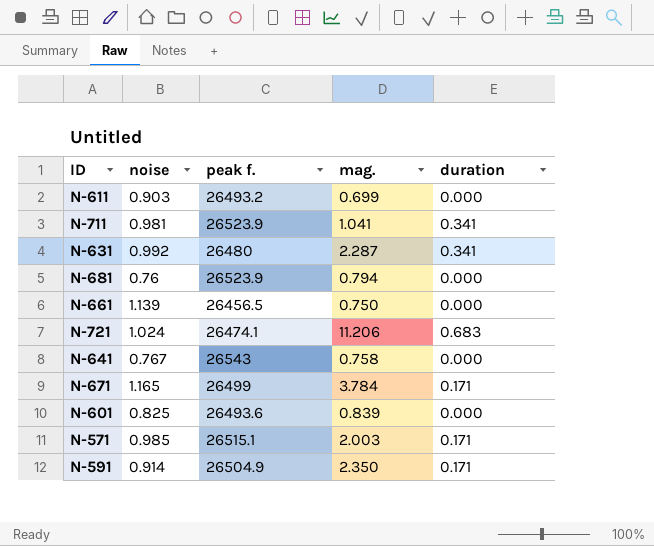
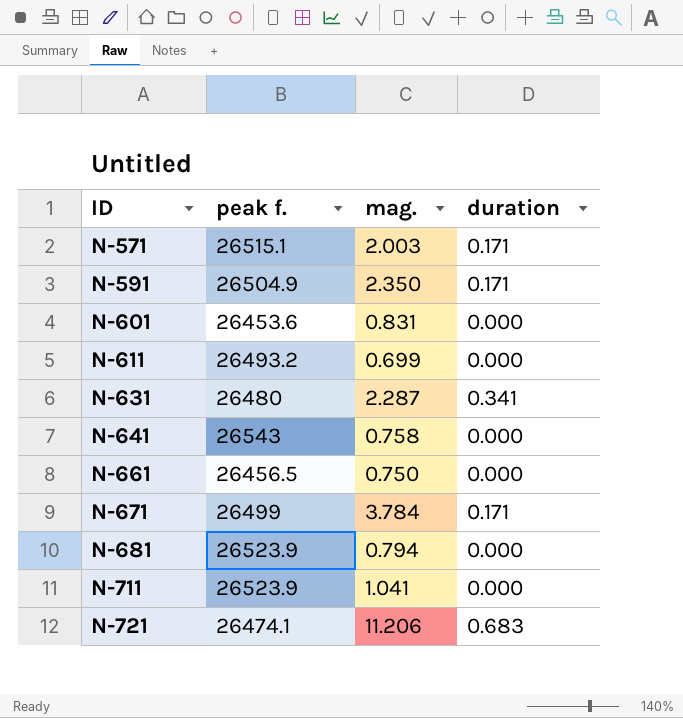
row order: none -> ID ascending
column noise | position: 2 -> none
N-601 | peak f.: 26493.6 -> 26453.6
N-601 | mag.: 0.839 -> 0.831
N-711 | duration: 0.341 -> 0.000

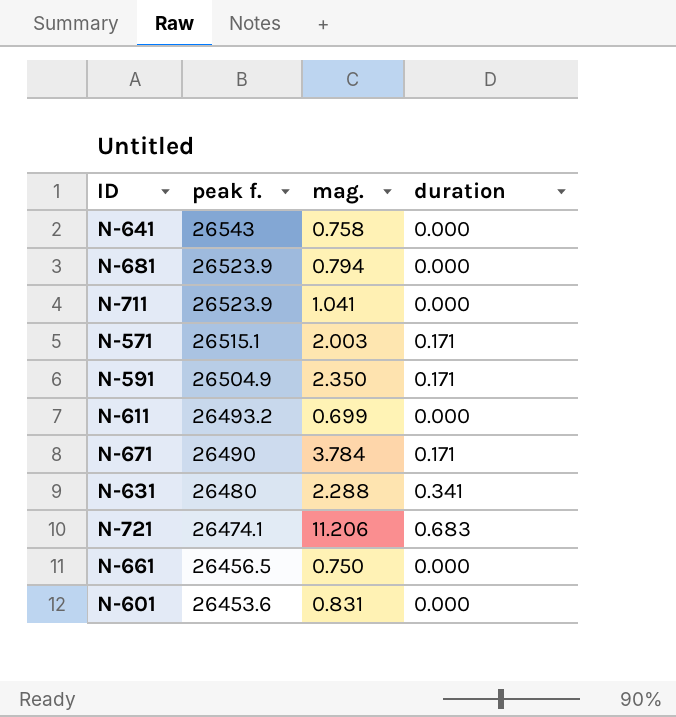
row order: ID ascending -> peak f. descending
N-671 | peak f.: 26499 -> 26490
N-631 | mag.: 2.287 -> 2.288

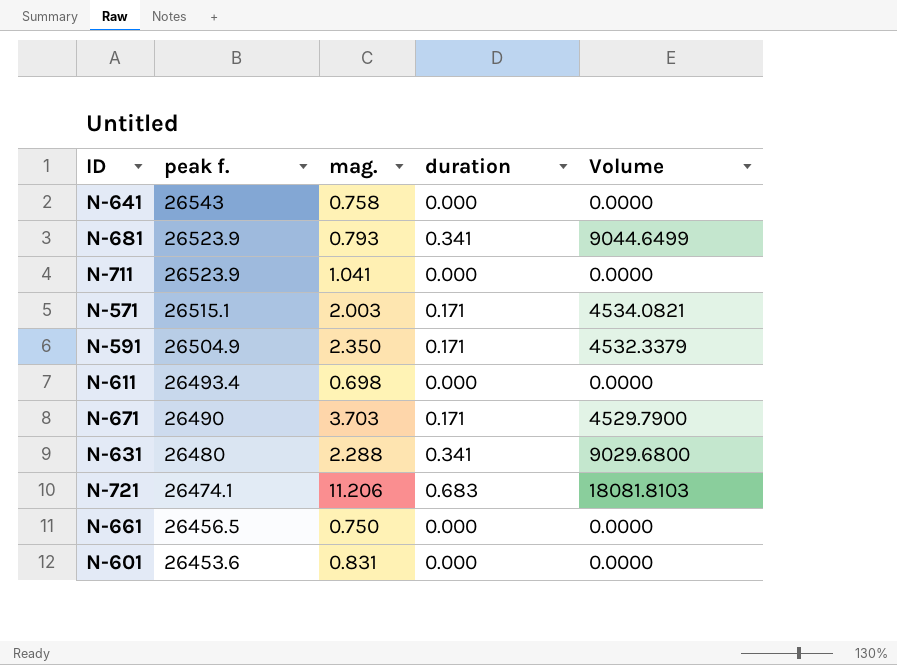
column Volume | formula: none -> [peak f.] * [duration]
N-681 | mag.: 0.794 -> 0.793
N-681 | duration: 0.000 -> 0.341
N-611 | peak f.: 26493.2 -> 26493.4
N-611 | mag.: 0.699 -> 0.698
N-671 | mag.: 3.784 -> 3.703

